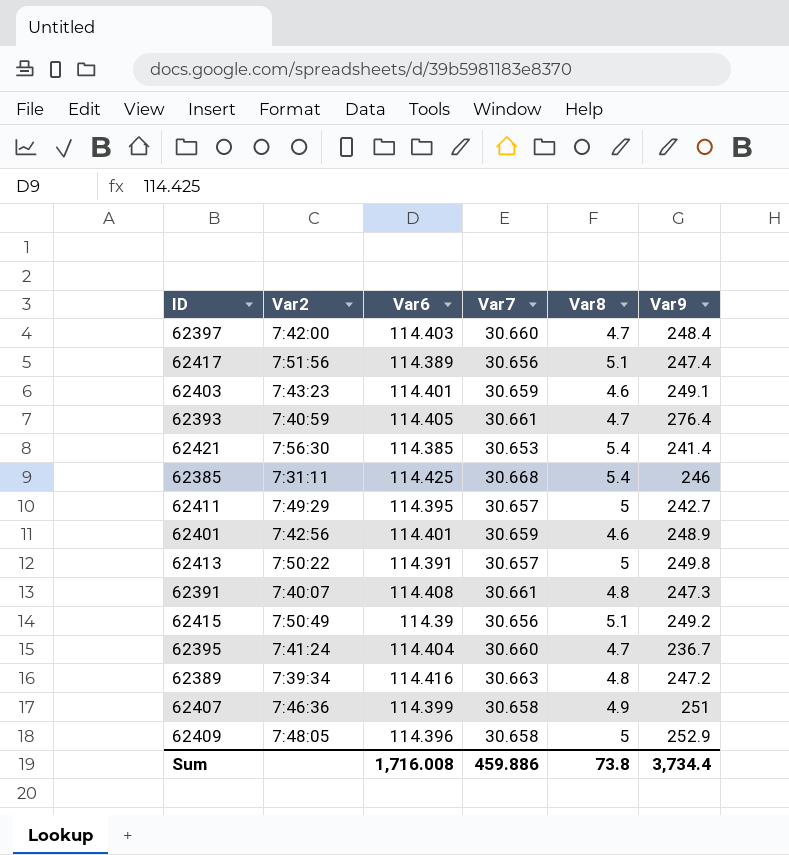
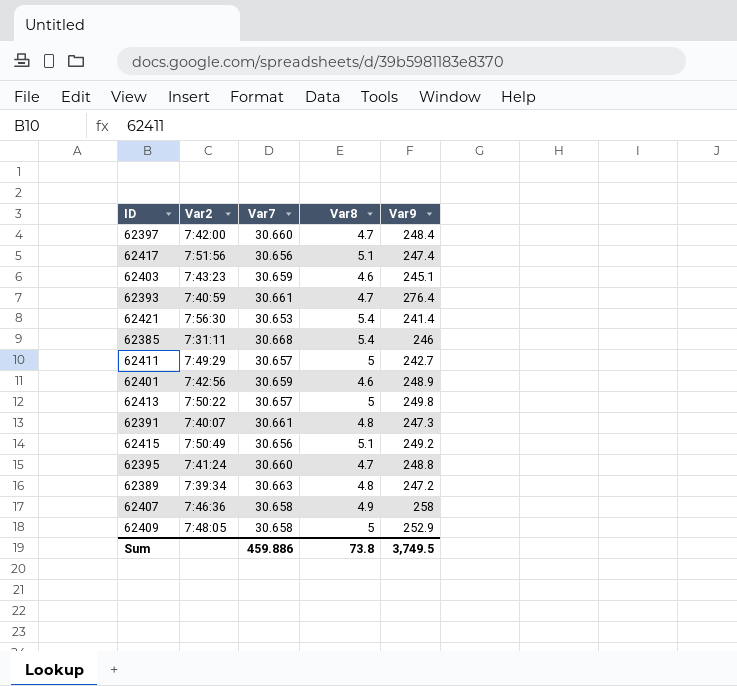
column Var6 | position: 3 -> none
62403 | Var9: 249.1 -> 245.1
62395 | Var9: 236.7 -> 248.8
62407 | Var9: 251 -> 258
Sum | Var9: 3,734.4 -> 3,749.5

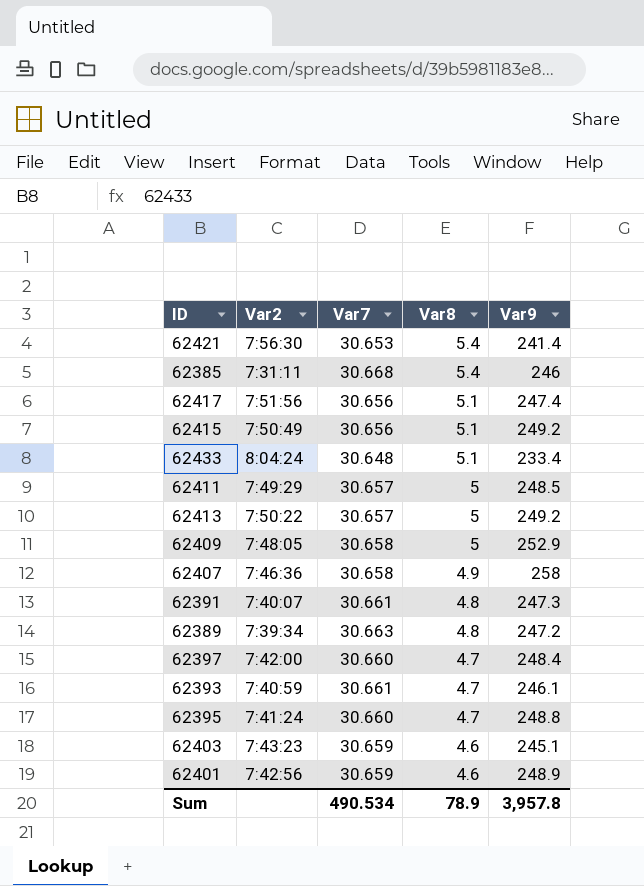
row order: none -> Var8 descending
row 62433: none -> 8:04:24 | 30.648 | 5.1 | 233.4
62411 | Var9: 242.7 -> 248.5
62413 | Var9: 249.8 -> 249.2
62393 | Var9: 276.4 -> 246.1
Sum | Var7: 459.886 -> 490.534
Sum | Var8: 73.8 -> 78.9
Sum | Var9: 3,749.5 -> 3,957.8

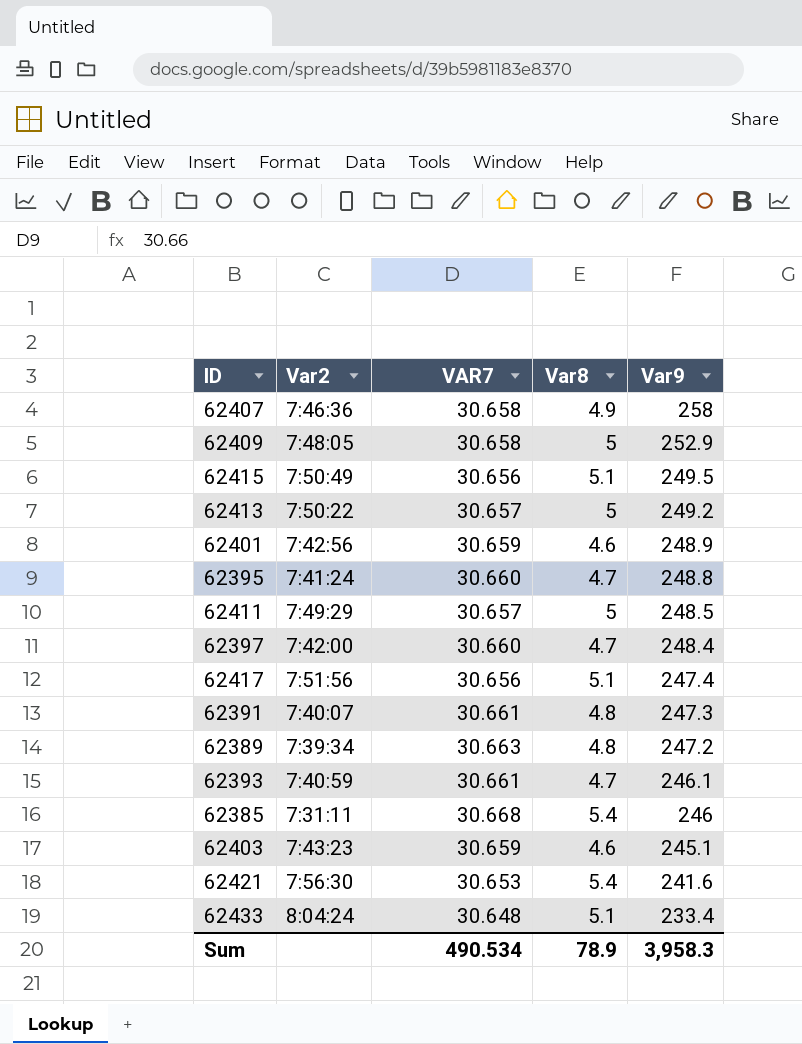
row order: Var8 descending -> Var9 descending
column name: Var7 -> VAR7
62415 | Var9: 249.2 -> 249.5
62421 | Var9: 241.4 -> 241.6
Sum | Var9: 3,957.8 -> 3,958.3

